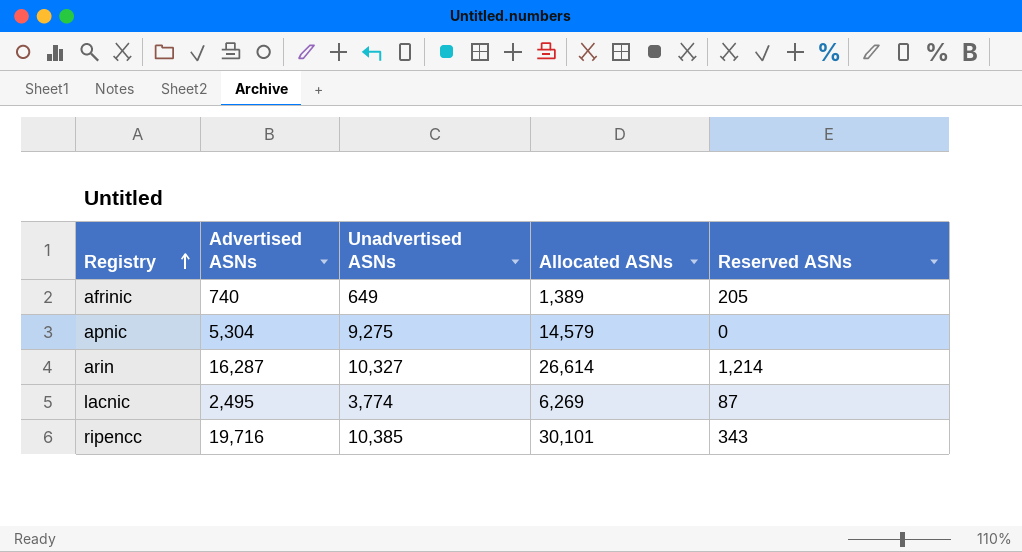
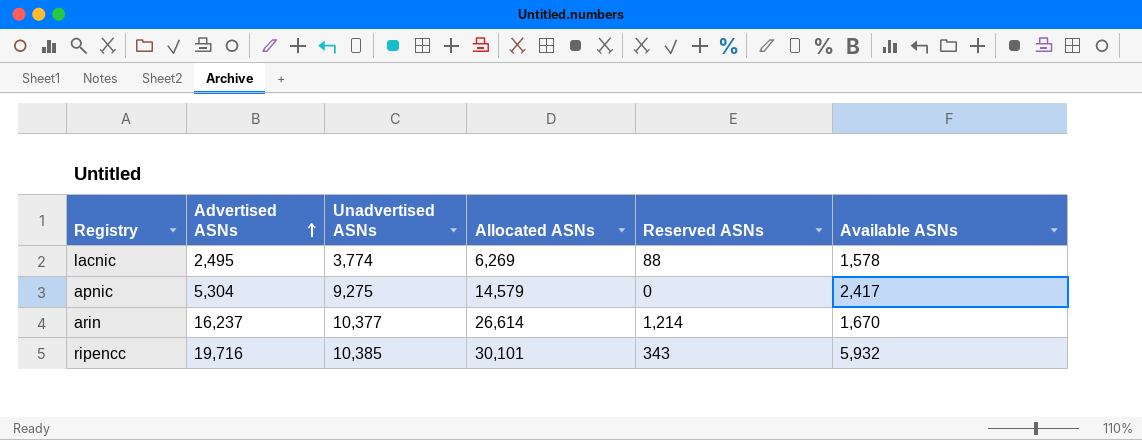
row order: Registry ascending -> Advertised ASNs ascending
column Available ASNs | position: none -> 6
row afrinic: 740 | 649 | 1,389 | 205 -> none
lacnic | Reserved ASNs: 87 -> 88
arin | Advertised ASNs: 16,287 -> 16,237
arin | Unadvertised ASNs: 10,327 -> 10,377

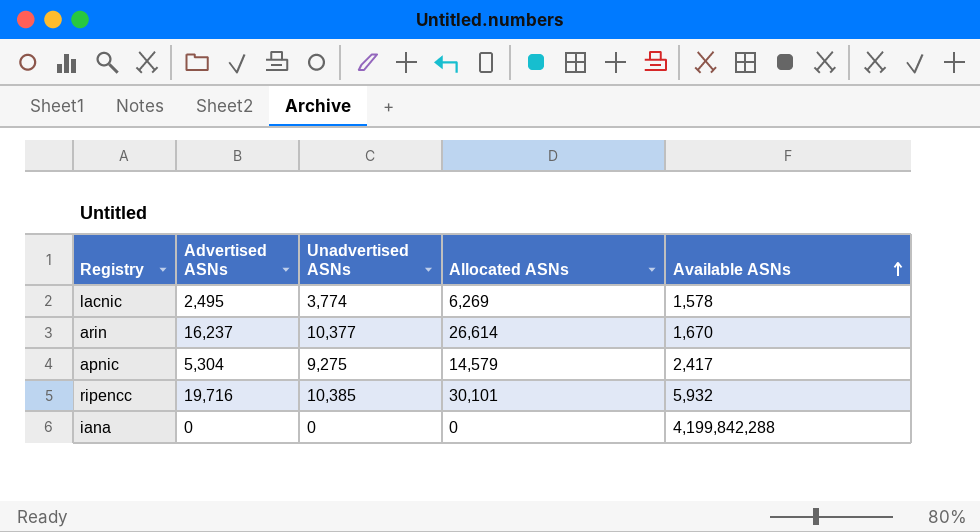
row order: Advertised ASNs ascending -> Available ASNs ascending
column Reserved ASNs | position: 5 -> none
row iana: none -> 0 | 0 | 0 | 4,199,842,288

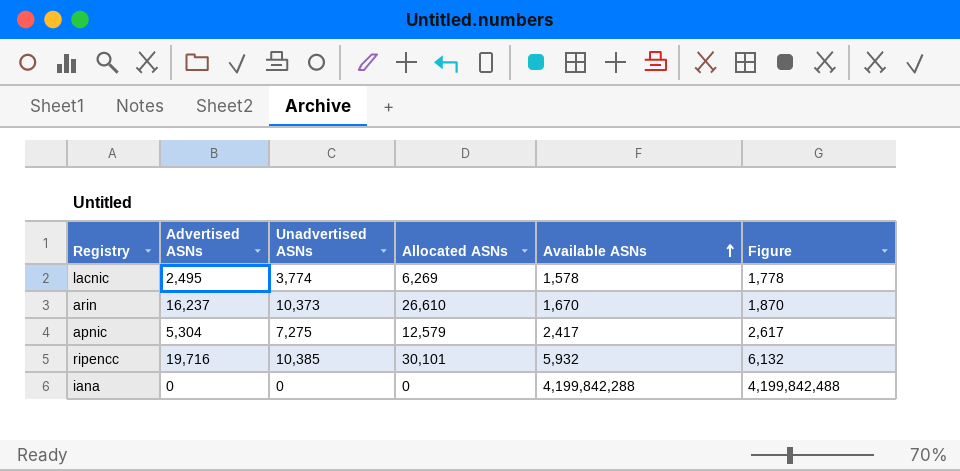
column Figure | formula: none -> [Available ASNs] + 200
arin | Unadvertised ASNs: 10,377 -> 10,373
arin | Allocated ASNs: 26,614 -> 26,610
apnic | Unadvertised ASNs: 9,275 -> 7,275
apnic | Allocated ASNs: 14,579 -> 12,579

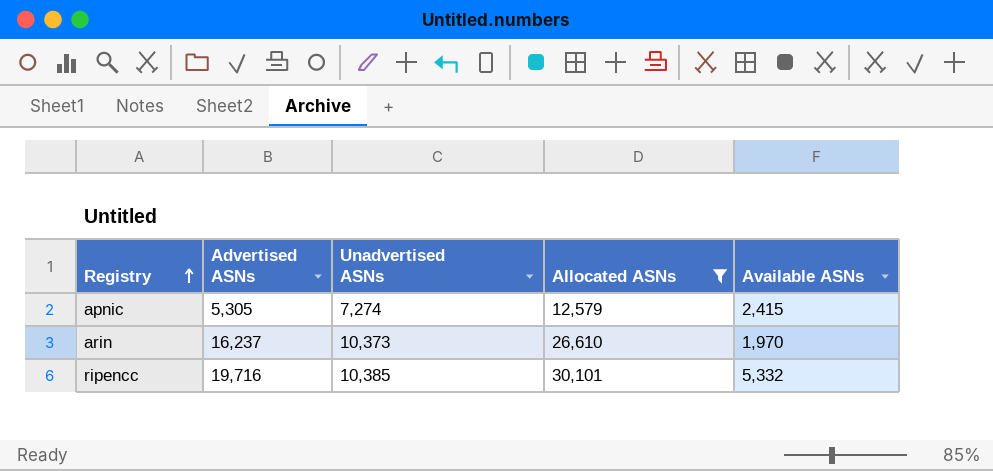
filter: none -> Allocated ASNs >= 12,579
row order: Available ASNs ascending -> Registry ascending
column Figure | formula: [Available ASNs] + 200 -> none
apnic | Advertised ASNs: 5,304 -> 5,305
apnic | Unadvertised ASNs: 7,275 -> 7,274
apnic | Available ASNs: 2,417 -> 2,415
arin | Available ASNs: 1,670 -> 1,970
ripencc | Available ASNs: 5,932 -> 5,332

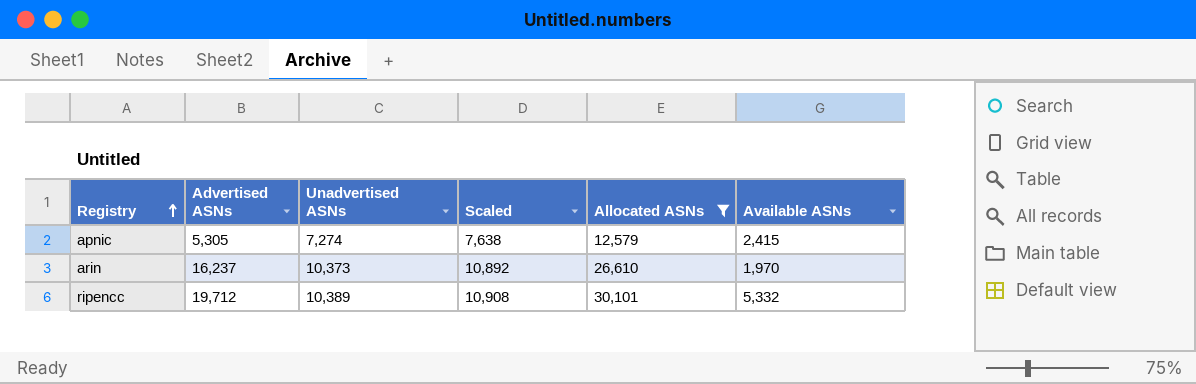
column Scaled | formula: none -> [Unadvertised ASNs] * 1.05
ripencc | Advertised ASNs: 19,716 -> 19,712
ripencc | Unadvertised ASNs: 10,385 -> 10,389

